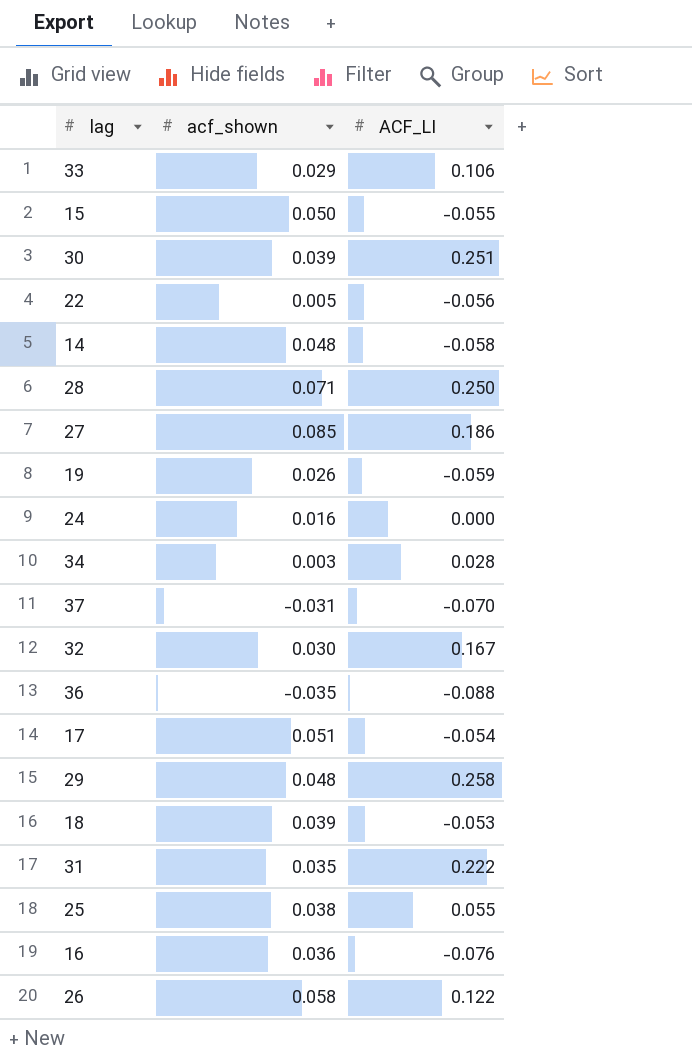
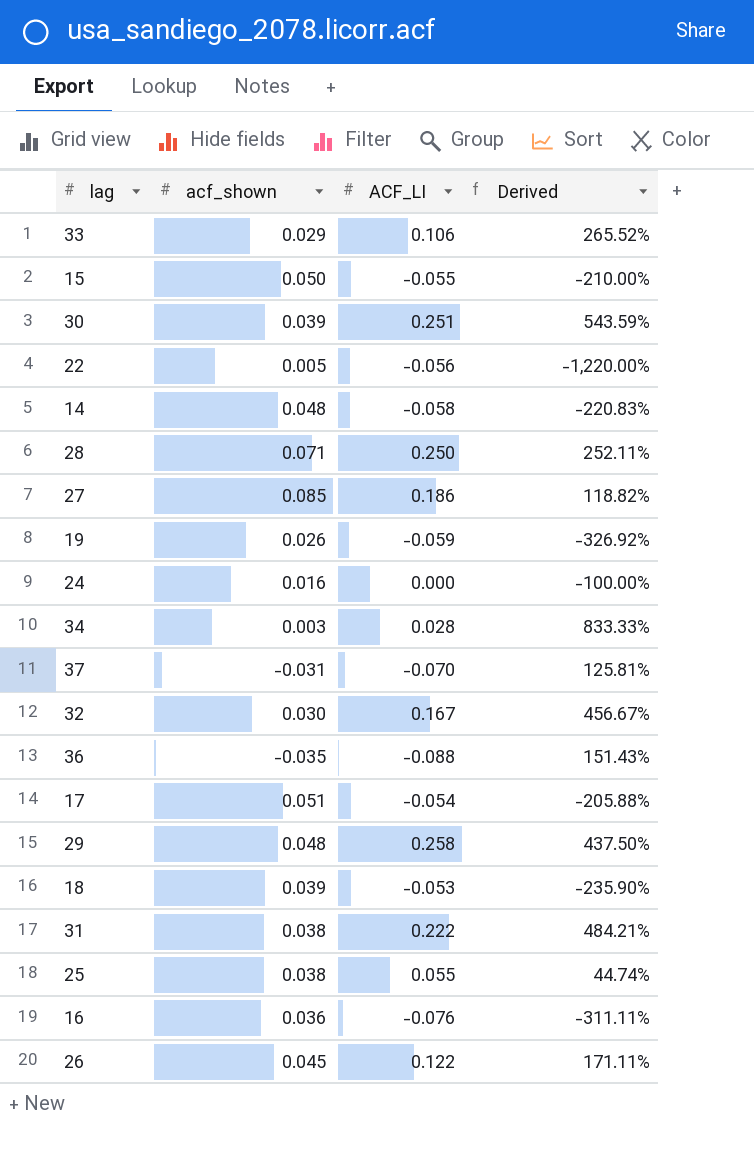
column Derived | formula: none -> ([ACF_LI] - [acf_shown]) / [acf_shown]
31 | acf_shown: 0.035 -> 0.038
26 | acf_shown: 0.058 -> 0.045

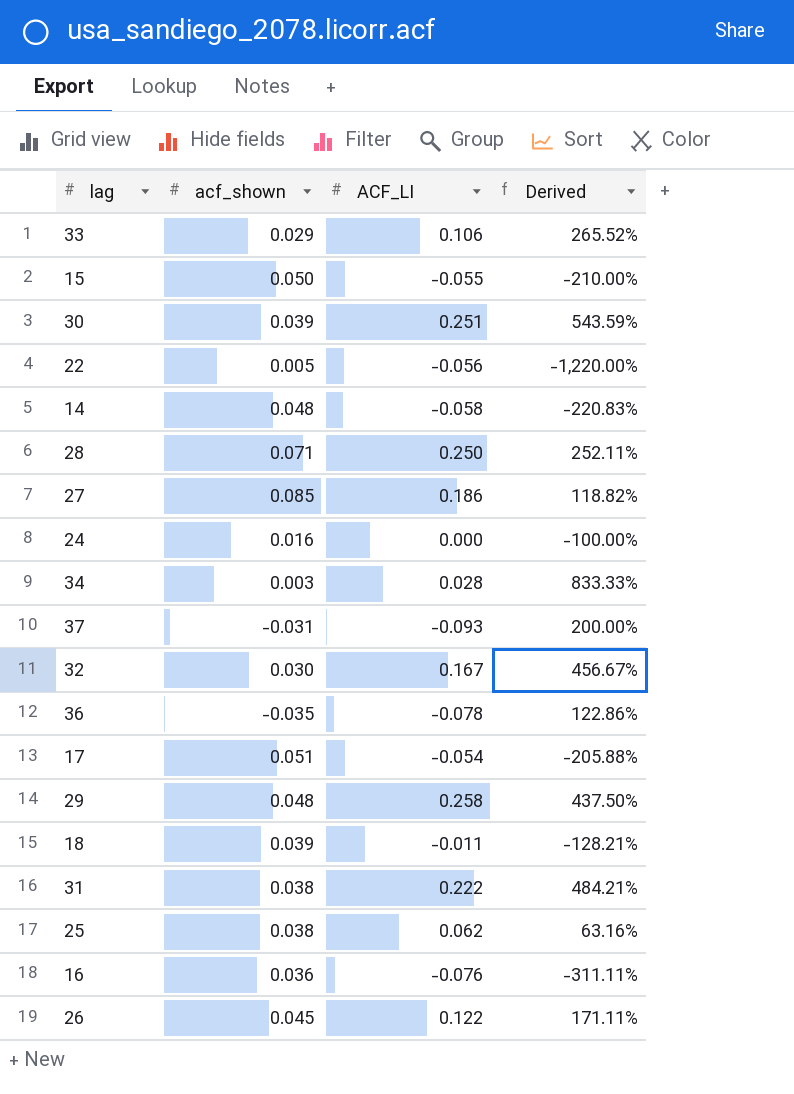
row 19: 0.026 | -0.059 | -326.92% -> none
37 | ACF_LI: -0.070 -> -0.093
37 | Derived: 125.81% -> 200.00%
36 | ACF_LI: -0.088 -> -0.078
36 | Derived: 151.43% -> 122.86%
18 | ACF_LI: -0.053 -> -0.011
18 | Derived: -235.90% -> -128.21%
25 | ACF_LI: 0.055 -> 0.062
25 | Derived: 44.74% -> 63.16%

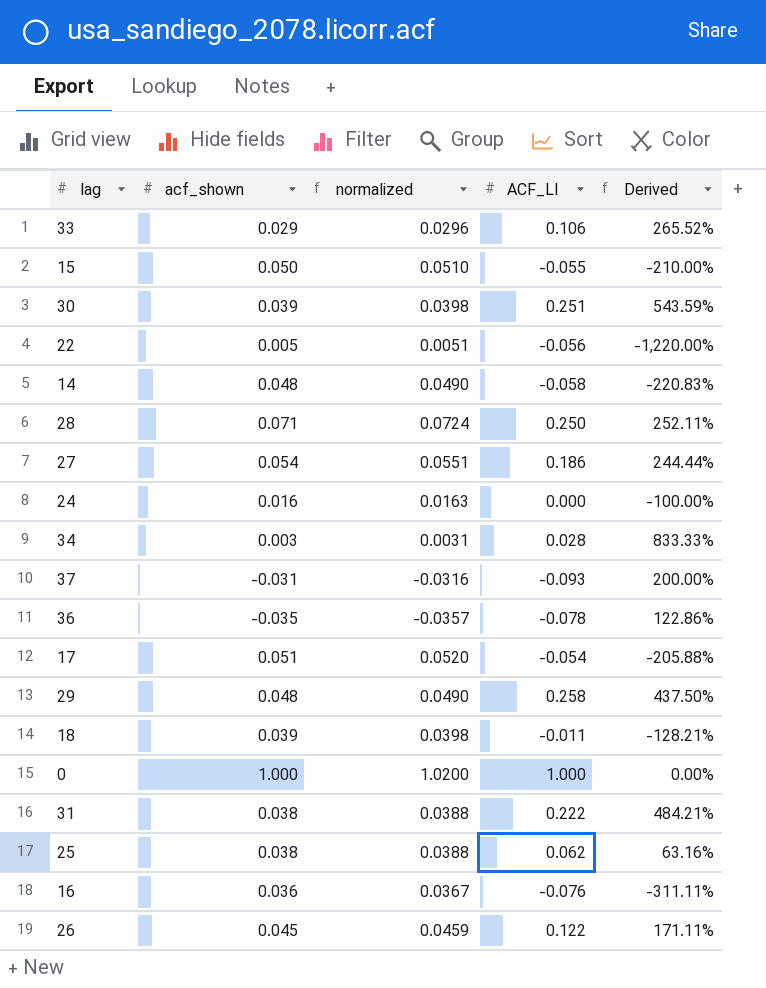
column normalized | formula: none -> [acf_shown] * 1.02
row 32: 0.030 | 0.167 | 456.67% -> none
27 | acf_shown: 0.085 -> 0.054
27 | Derived: 118.82% -> 244.44%
row 0: none -> 1.000 | 1.0200 | 1.000 | 0.00%

